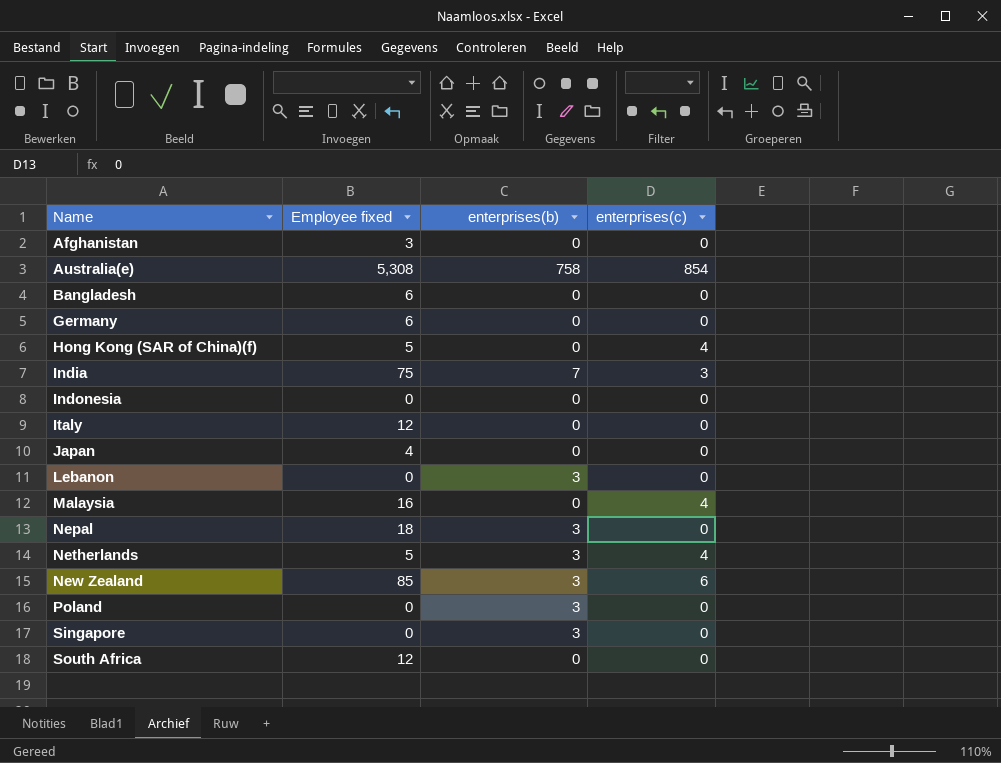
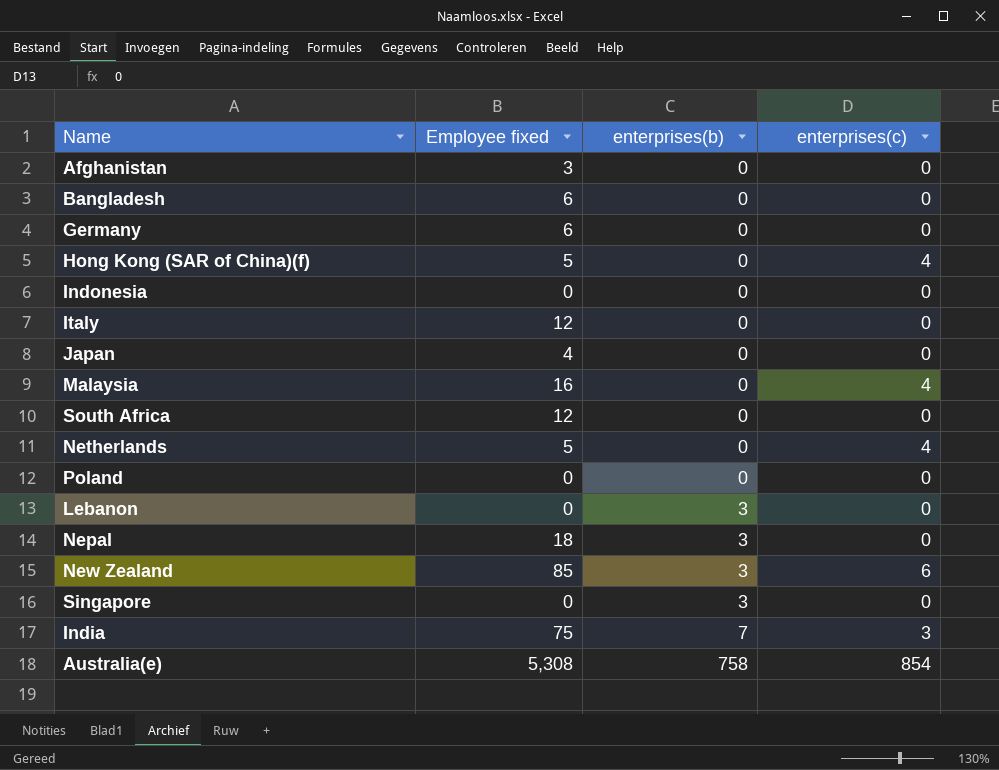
row order: Name ascending -> enterprises(b) ascending
Netherlands | enterprises(b): 3 -> 0
Poland | enterprises(b): 3 -> 0

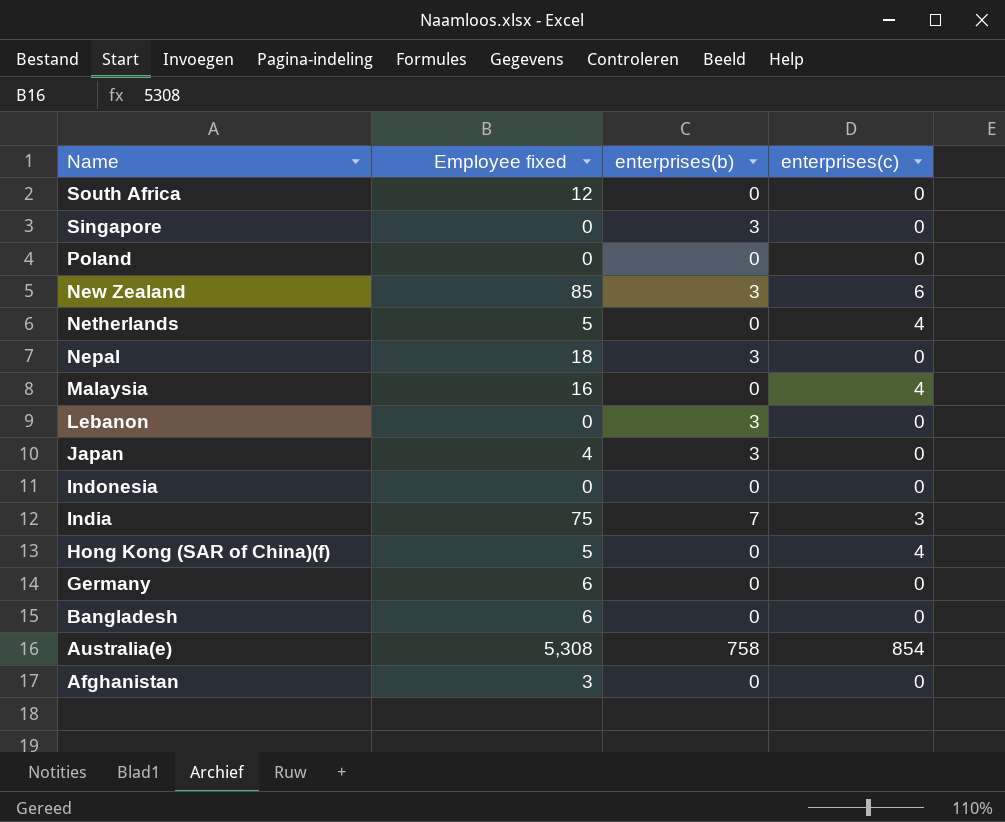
row order: enterprises(b) ascending -> Name descending
row Italy: 12 | 0 | 0 -> none
Japan | enterprises(b): 0 -> 3

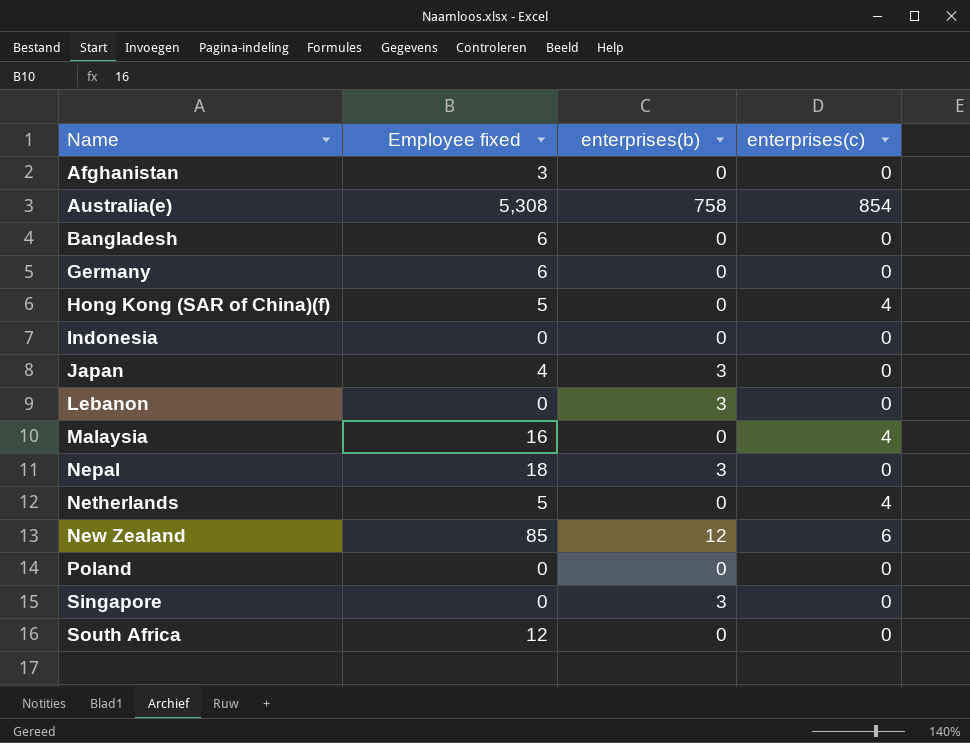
row order: Name descending -> Name ascending
row India: 75 | 7 | 3 -> none
New Zealand | enterprises(b): 3 -> 12

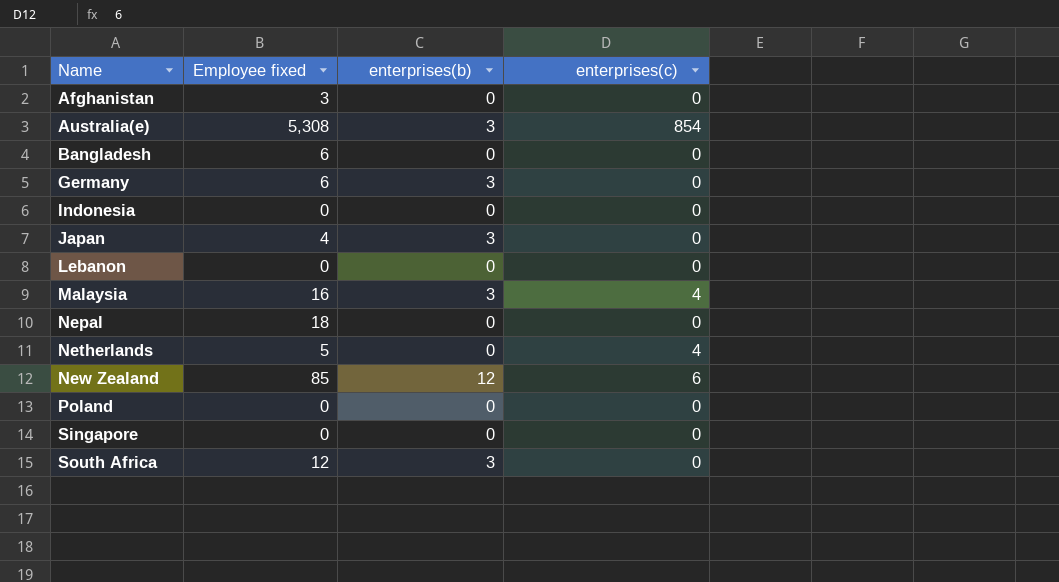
row Hong Kong (SAR of China)(f): 5 | 0 | 4 -> none
Australia(e) | enterprises(b): 758 -> 3
Germany | enterprises(b): 0 -> 3
Lebanon | enterprises(b): 3 -> 0
Malaysia | enterprises(b): 0 -> 3
Nepal | enterprises(b): 3 -> 0
Singapore | enterprises(b): 3 -> 0
South Africa | enterprises(b): 0 -> 3

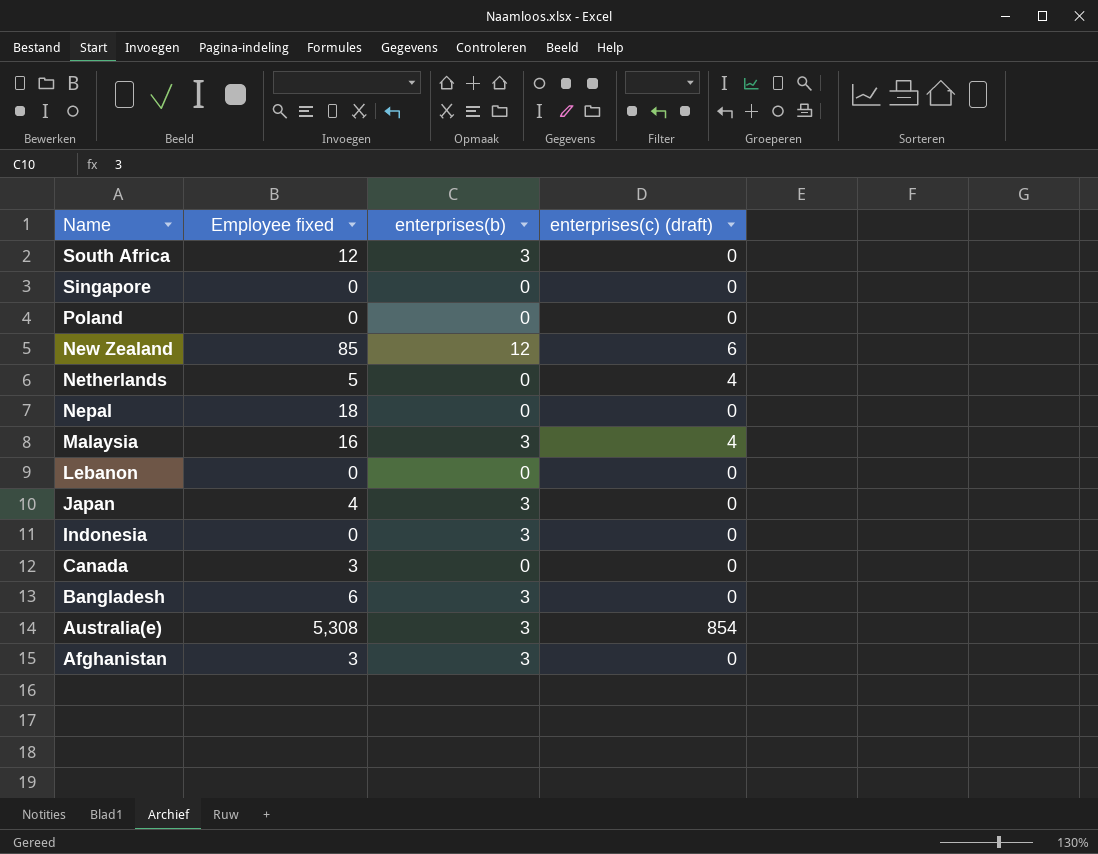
row order: Name ascending -> Name descending
column name: enterprises(c) -> enterprises(c) (draft)
row Germany: 6 | 3 | 0 -> none
Indonesia | enterprises(b): 0 -> 3
row Canada: none -> 3 | 0 | 0
Bangladesh | enterprises(b): 0 -> 3
Afghanistan | enterprises(b): 0 -> 3

